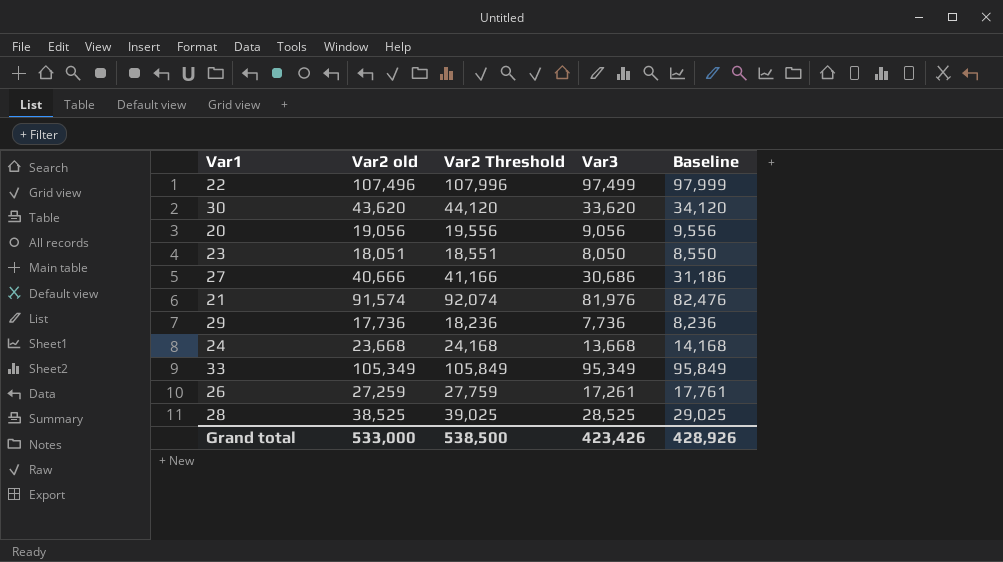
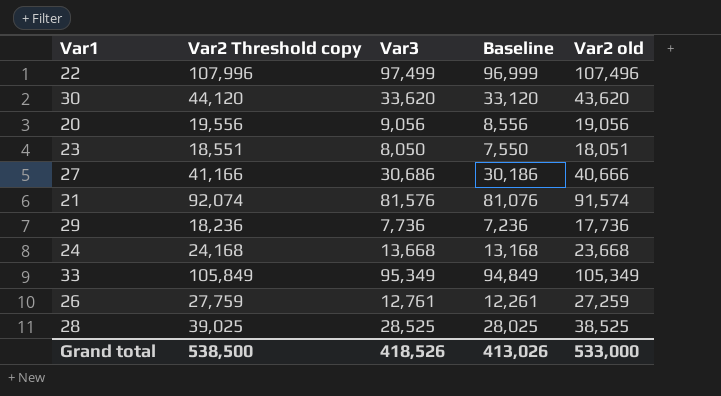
column name: Var2 Threshold -> Var2 Threshold copy
column Baseline | formula: [Var3] + 500 -> [Var3] - 500
column Var2 old | position: 2 -> 5
21 | Var3: 81,976 -> 81,576
26 | Var3: 17,261 -> 12,761
Grand total | Var3: 423,426 -> 418,526
Grand total | Baseline: 428,926 -> 413,026

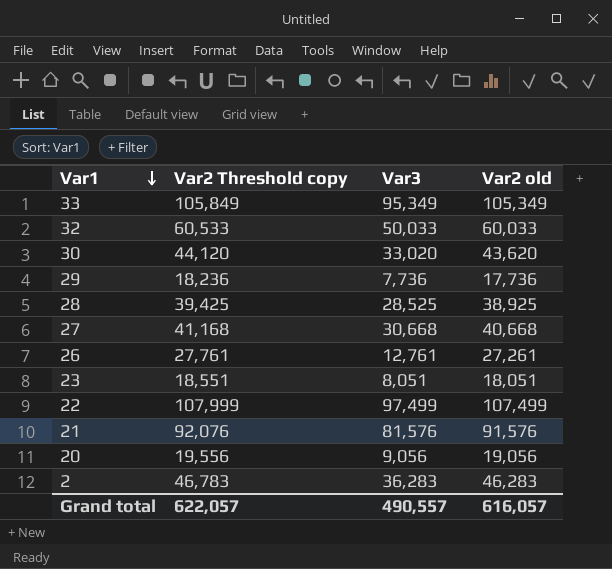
row order: none -> Var1 descending
column Baseline | formula: [Var3] - 500 -> none
row 24: 24,168 | 13,668 | 13,168 | 23,668 -> none
row 32: none -> 60,533 | 50,033 | 60,033
30 | Var3: 33,620 -> 33,020
28 | Var2 Threshold copy: 39,025 -> 39,425
28 | Var2 old: 38,525 -> 38,925
27 | Var2 Threshold copy: 41,166 -> 41,168
27 | Var3: 30,686 -> 30,668
27 | Var2 old: 40,666 -> 40,668
26 | Var2 Threshold copy: 27,759 -> 27,761
26 | Var2 old: 27,259 -> 27,261
23 | Var3: 8,050 -> 8,051
22 | Var2 Threshold copy: 107,996 -> 107,999
22 | Var2 old: 107,496 -> 107,499
21 | Var2 Threshold copy: 92,074 -> 92,076
21 | Var2 old: 91,574 -> 91,576
row 2: none -> 46,783 | 36,283 | 46,283
Grand total | Var2 Threshold copy: 538,500 -> 622,057
Grand total | Var3: 418,526 -> 490,557
Grand total | Var2 old: 533,000 -> 616,057

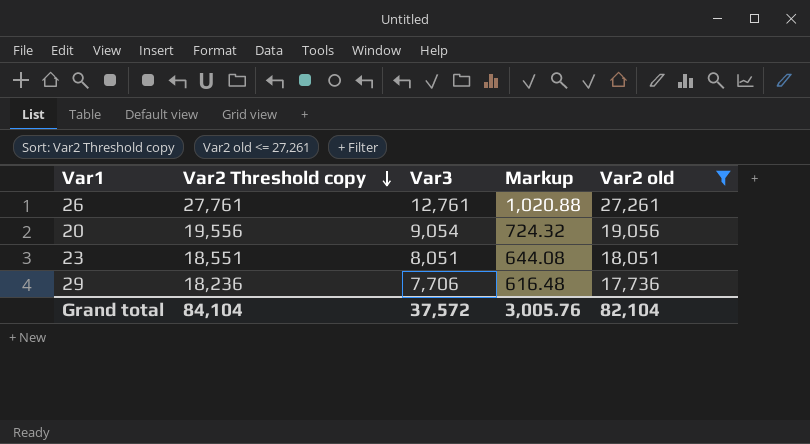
filter: none -> Var2 old <= 27,261
row order: Var1 descending -> Var2 Threshold copy descending
column Markup | formula: none -> [Var3] * 0.08
20 | Var3: 9,056 -> 9,054
29 | Var3: 7,736 -> 7,706
Grand total | Var2 Threshold copy: 622,057 -> 84,104
Grand total | Var3: 490,557 -> 37,572
Grand total | Var2 old: 616,057 -> 82,104

